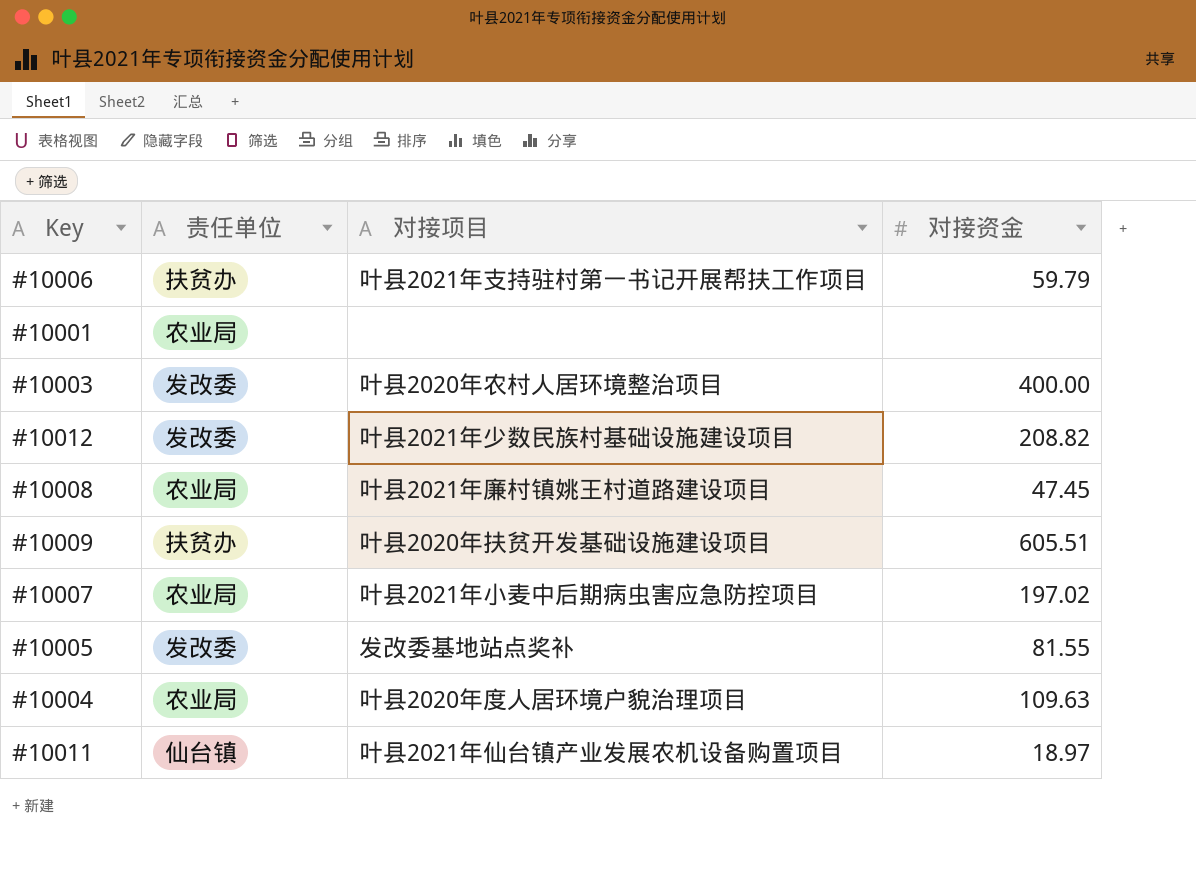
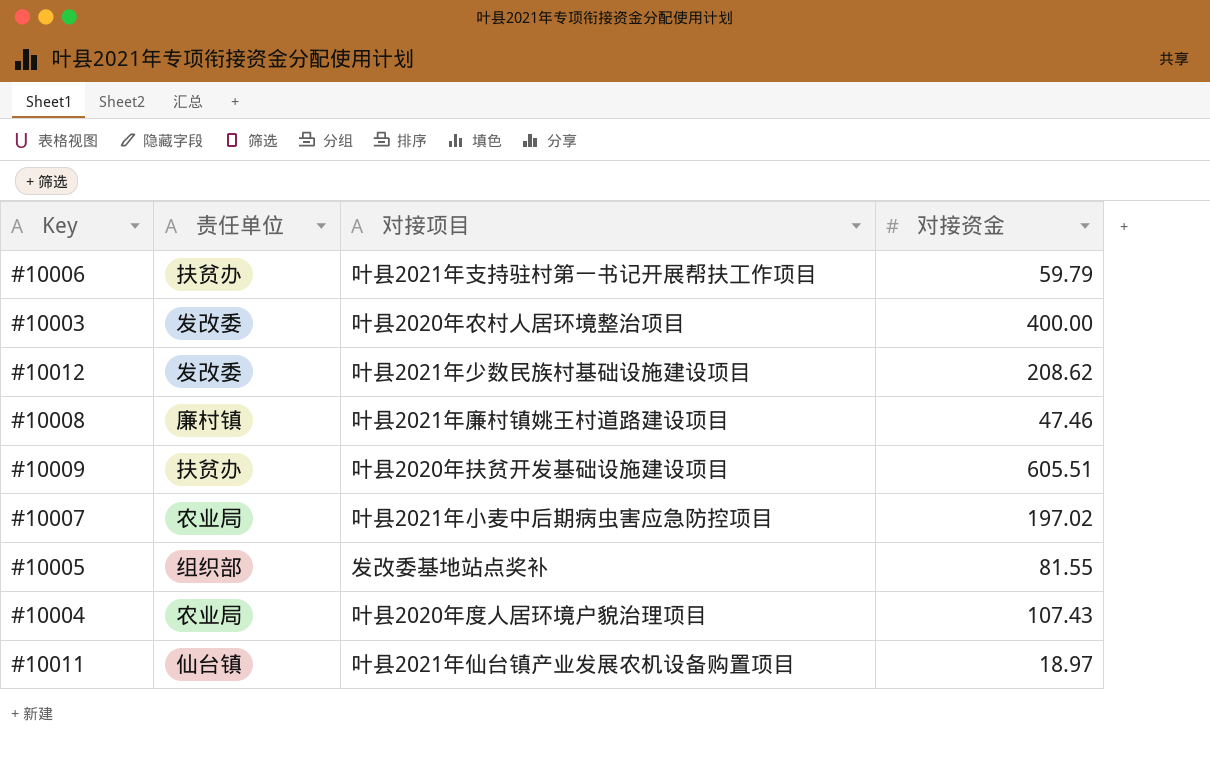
row #10001: 农业局 | none | none -> none
#10012 | 对接资金: 208.82 -> 208.62
#10008 | 责任单位: 农业局 -> 廉村镇
#10008 | 对接资金: 47.45 -> 47.46
#10005 | 责任单位: 发改委 -> 组织部
#10004 | 对接资金: 109.63 -> 107.43

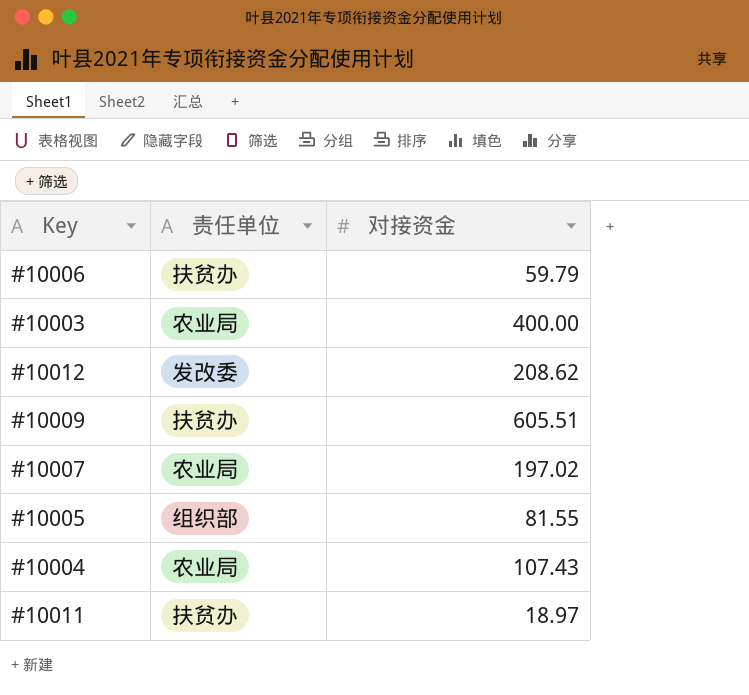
column 对接项目 | position: 3 -> none
row #10008: 廉村镇 | 叶县2021年廉村镇姚王村道路建设项目 | 47.46 -> none
#10003 | 责任单位: 发改委 -> 农业局
#10011 | 责任单位: 仙台镇 -> 扶贫办

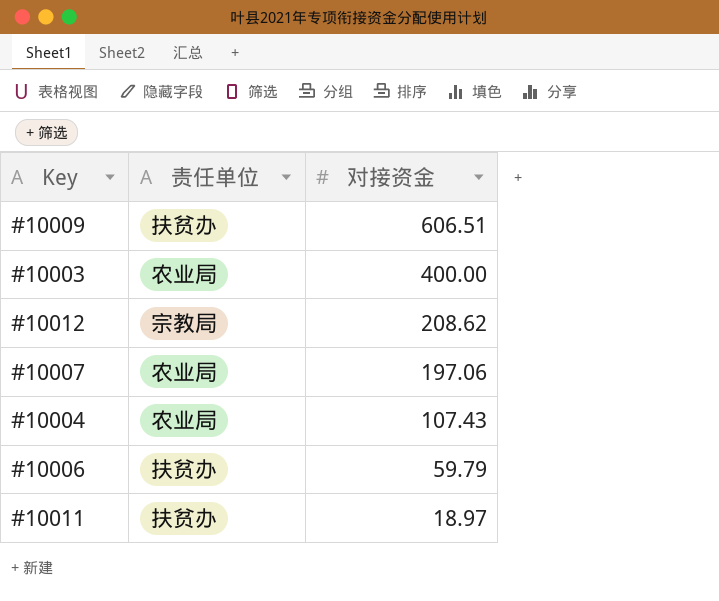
row order: none -> 对接资金 descending
row #10005: 组织部 | 81.55 -> none
#10009 | 对接资金: 605.51 -> 606.51
#10012 | 责任单位: 发改委 -> 宗教局
#10007 | 对接资金: 197.02 -> 197.06

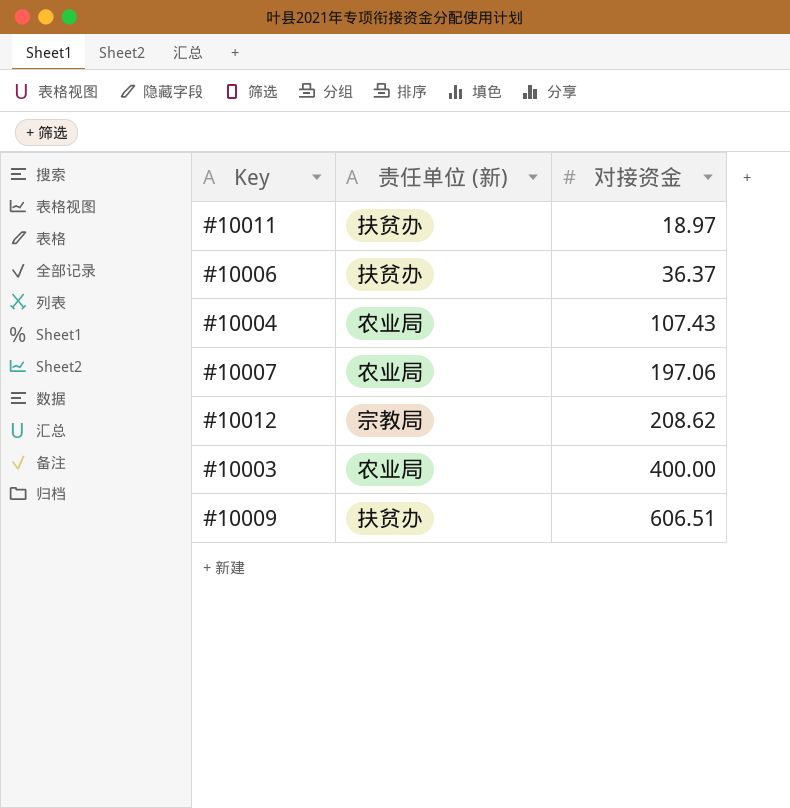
row order: 对接资金 descending -> 对接资金 ascending
column name: 责任单位 -> 责任单位 (新)
#10006 | 对接资金: 59.79 -> 36.37

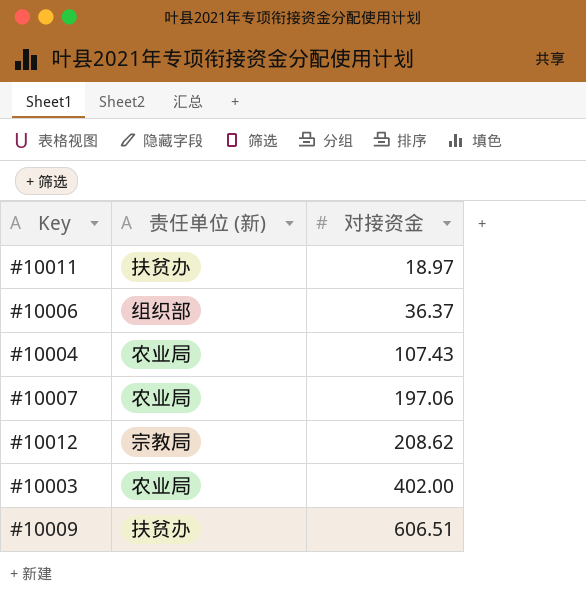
#10006 | 责任单位 (新): 扶贫办 -> 组织部
#10003 | 对接资金: 400.00 -> 402.00

